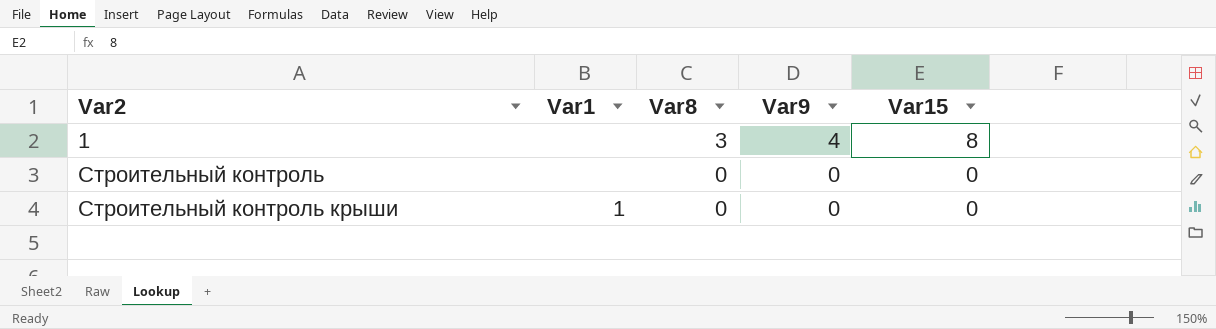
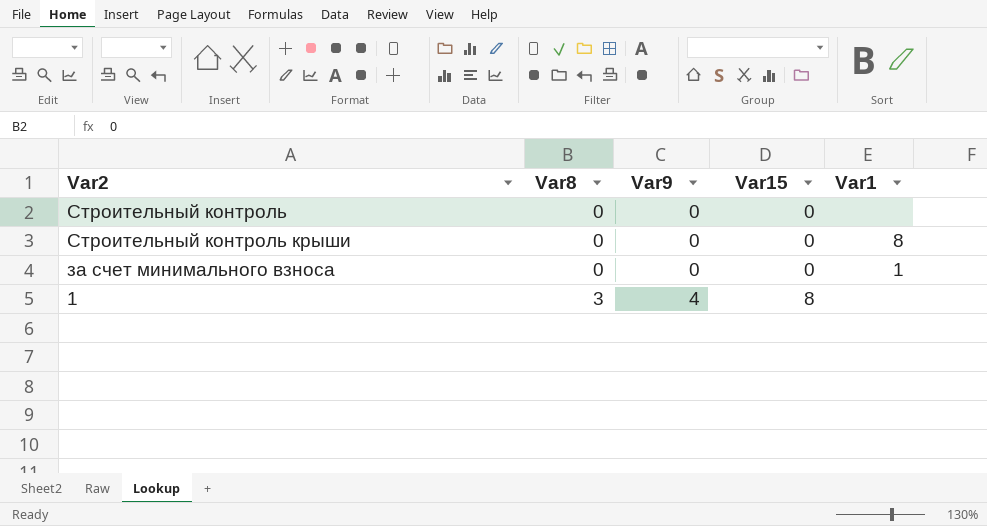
row order: Var2 ascending -> Var8 ascending
column Var1 | position: 2 -> 5
Строительный контроль крыши | Var1: 1 -> 8
row за счет минимального взноса: none -> 0 | 0 | 0 | 1

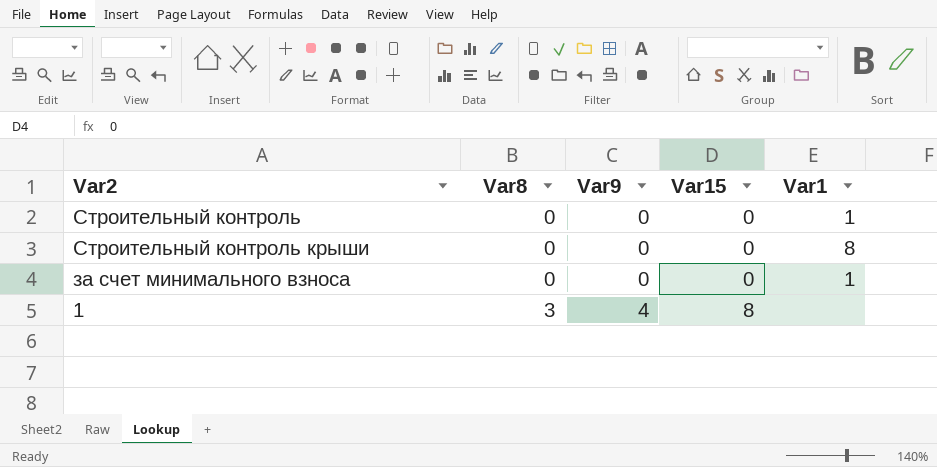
Строительный контроль | Var1: none -> 1

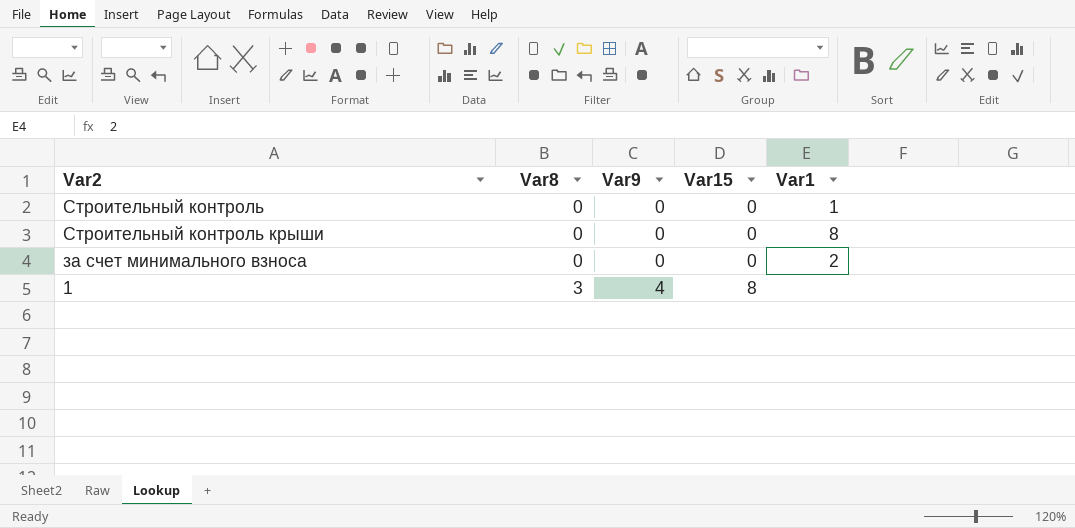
за счет минимального взноса | Var1: 1 -> 2

